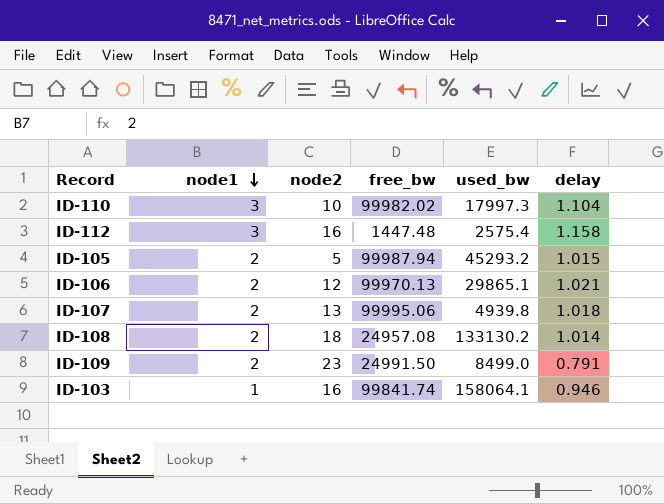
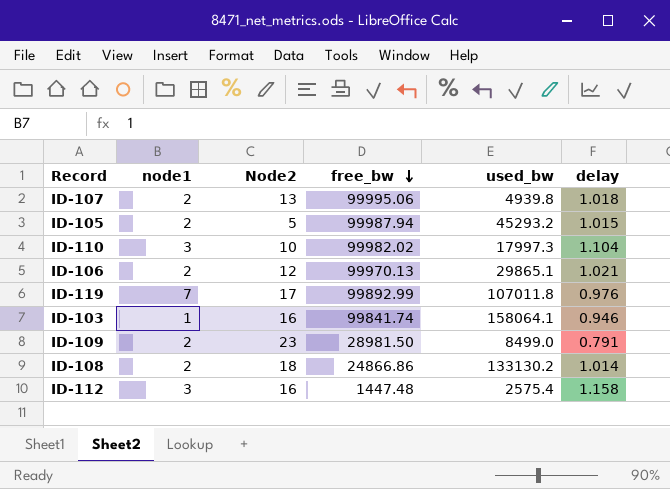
row order: node1 descending -> free_bw descending
column name: node2 -> Node2
row ID-119: none -> 7 | 17 | 99892.99 | 107011.8 | 0.976
ID-109 | free_bw: 24991.50 -> 28981.50
ID-108 | free_bw: 24957.08 -> 24866.86

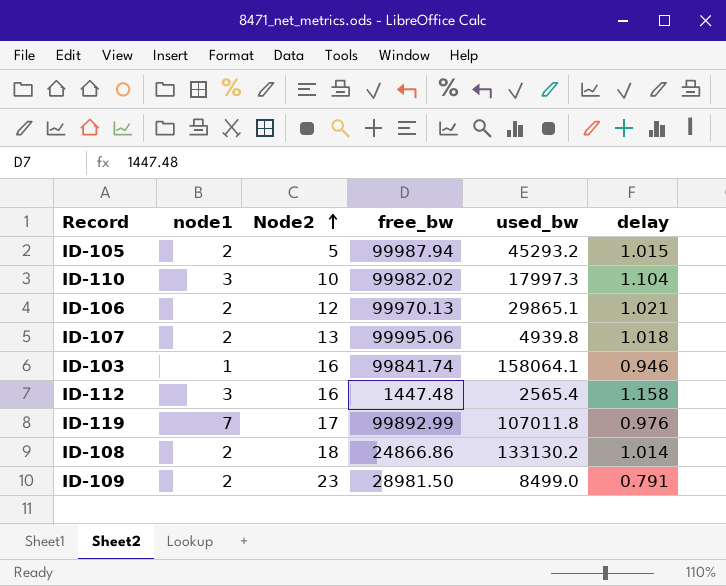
row order: free_bw descending -> Node2 ascending
ID-112 | used_bw: 2575.4 -> 2565.4

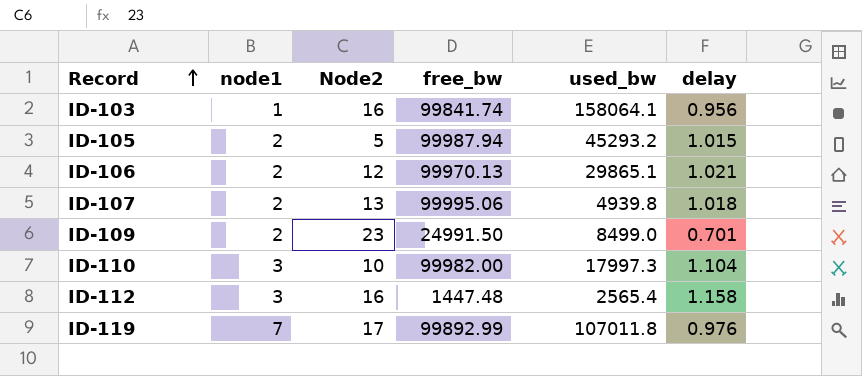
row order: Node2 ascending -> Record ascending
row ID-108: 2 | 18 | 24866.86 | 133130.2 | 1.014 -> none
ID-103 | delay: 0.946 -> 0.956
ID-109 | free_bw: 28981.50 -> 24991.50
ID-109 | delay: 0.791 -> 0.701
ID-110 | free_bw: 99982.02 -> 99982.00

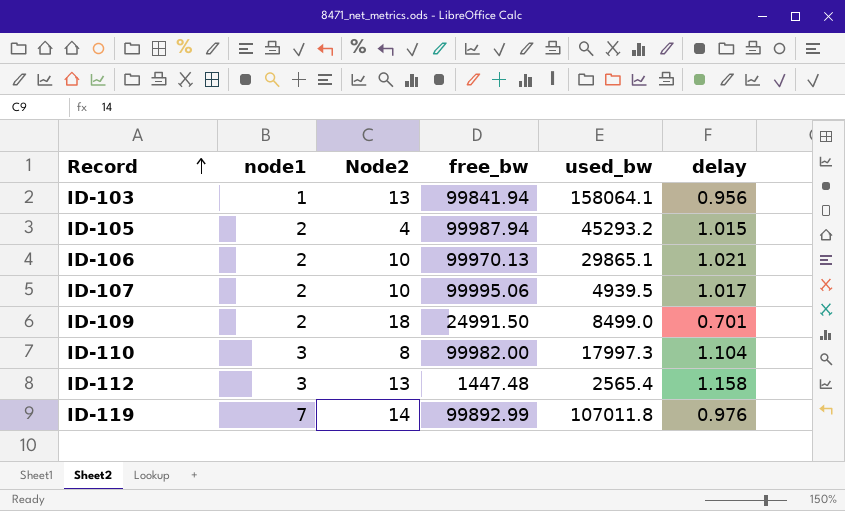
ID-103 | Node2: 16 -> 13
ID-103 | free_bw: 99841.74 -> 99841.94
ID-105 | Node2: 5 -> 4
ID-106 | Node2: 12 -> 10
ID-107 | Node2: 13 -> 10
ID-107 | used_bw: 4939.8 -> 4939.5
ID-107 | delay: 1.018 -> 1.017
ID-109 | Node2: 23 -> 18
ID-110 | Node2: 10 -> 8
ID-112 | Node2: 16 -> 13
ID-119 | Node2: 17 -> 14

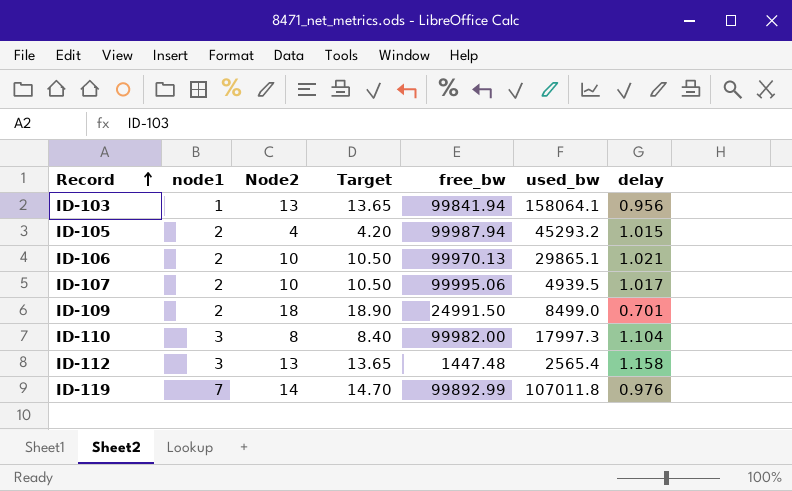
column Target | formula: none -> [Node2] * 1.05

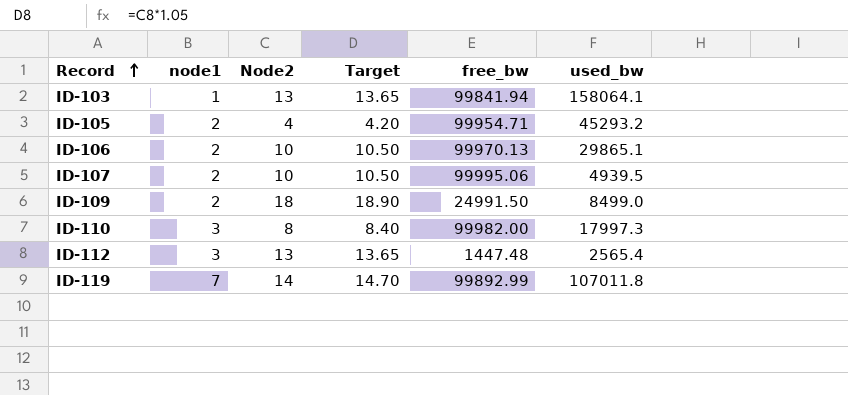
column delay | position: 7 -> none
ID-105 | free_bw: 99987.94 -> 99954.71

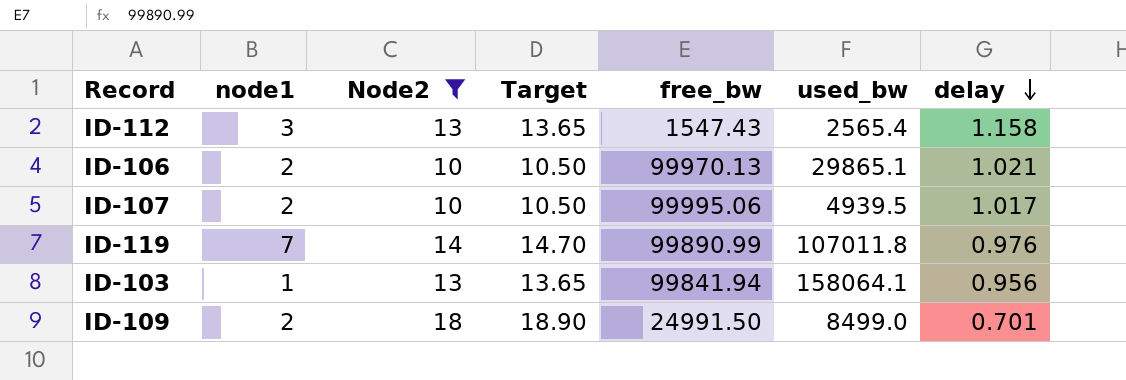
filter: none -> Node2 >= 10
row order: Record ascending -> delay descending
column delay | position: none -> 7
ID-112 | free_bw: 1447.48 -> 1547.43
ID-119 | free_bw: 99892.99 -> 99890.99

